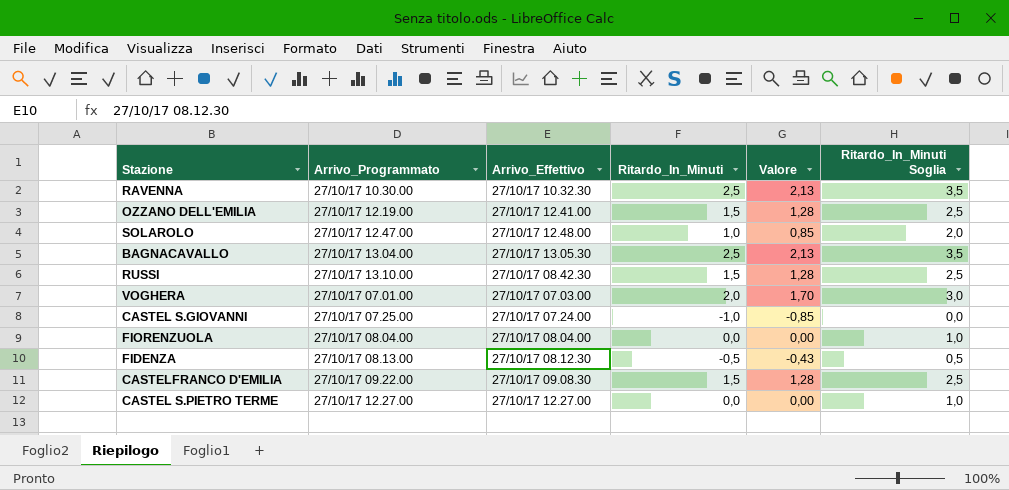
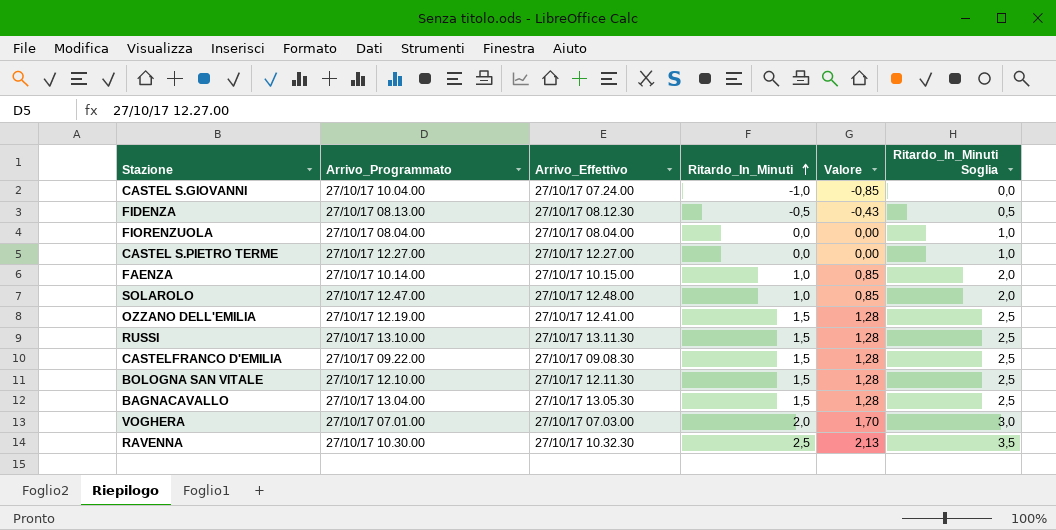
row order: none -> Ritardo_In_Minuti ascending
CASTEL S.GIOVANNI | Arrivo_Programmato: 27/10/17 07.25.00 -> 27/10/17 10.04.00
row FAENZA: none -> 27/10/17 10.14.00 | 27/10/17 10.15.00 | 1,0 | 0,85 | 2,0
RUSSI | Arrivo_Effettivo: 27/10/17 08.42.30 -> 27/10/17 13.11.30
row BOLOGNA SAN VITALE: none -> 27/10/17 12.10.00 | 27/10/17 12.11.30 | 1,5 | 1,28 | 2,5
BAGNACAVALLO | Ritardo_In_Minuti: 2,5 -> 1,5
BAGNACAVALLO | Valore: 2,13 -> 1,28
BAGNACAVALLO | Ritardo_In_Minuti Soglia: 3,5 -> 2,5

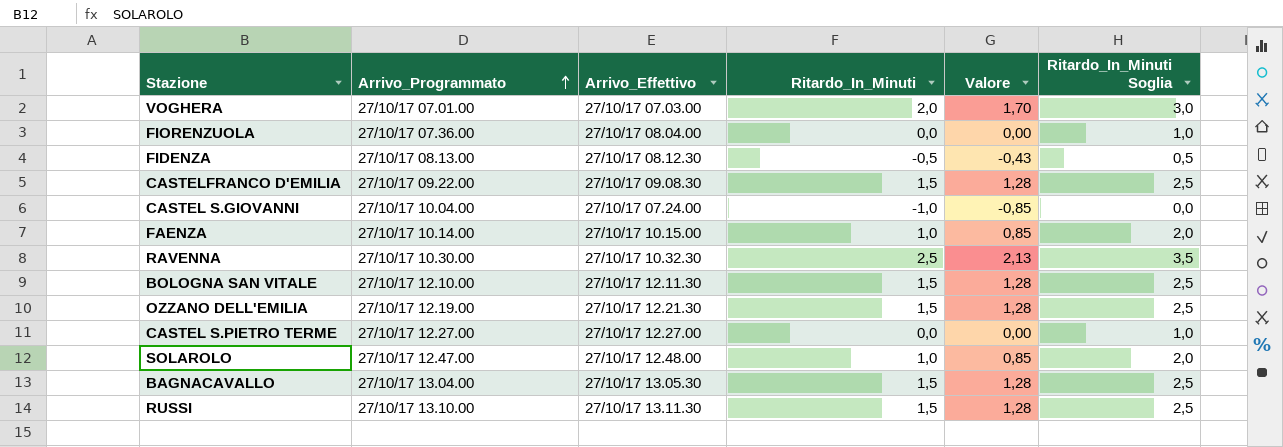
row order: Ritardo_In_Minuti ascending -> Arrivo_Programmato ascending
FIORENZUOLA | Arrivo_Programmato: 27/10/17 08.04.00 -> 27/10/17 07.36.00
OZZANO DELL'EMILIA | Arrivo_Effettivo: 27/10/17 12.41.00 -> 27/10/17 12.21.30

